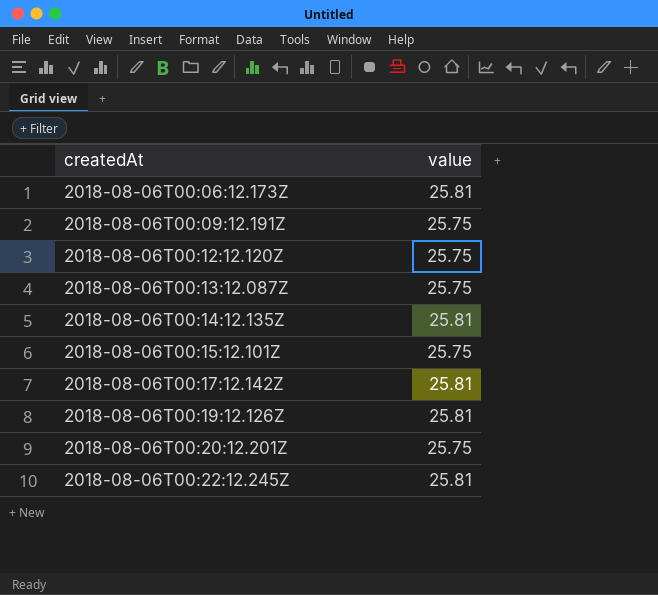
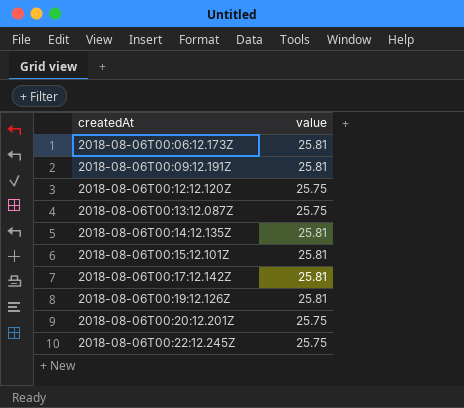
2018-08-06T00:09:12.191Z | value: 25.75 -> 25.81
2018-08-06T00:15:12.101Z | value: 25.75 -> 25.81
2018-08-06T00:22:12.245Z | value: 25.81 -> 25.75

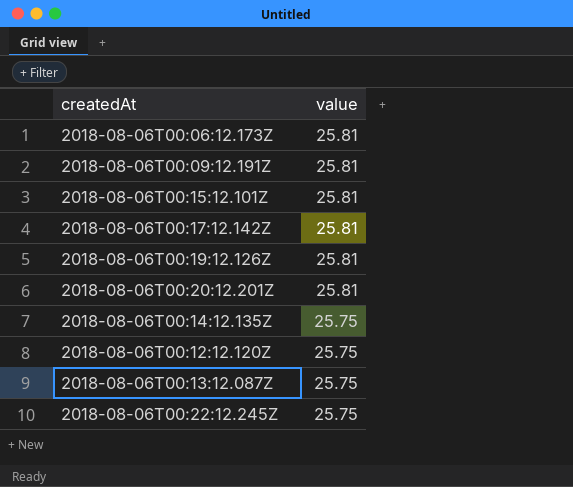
row order: createdAt ascending -> value descending
2018-08-06T00:20:12.201Z | value: 25.75 -> 25.81
2018-08-06T00:14:12.135Z | value: 25.81 -> 25.75

